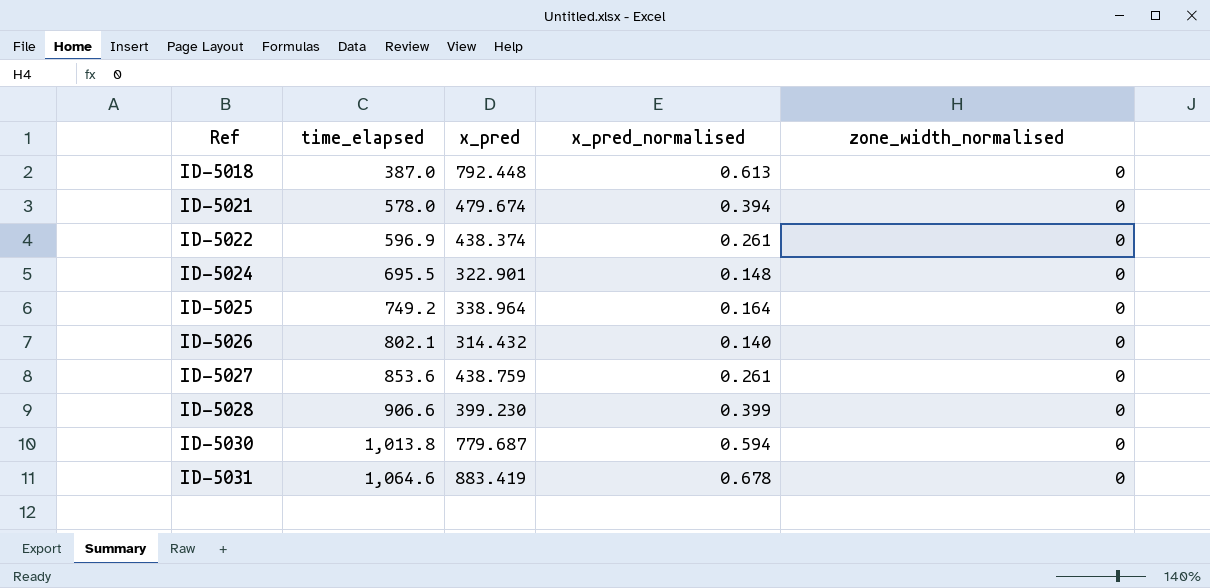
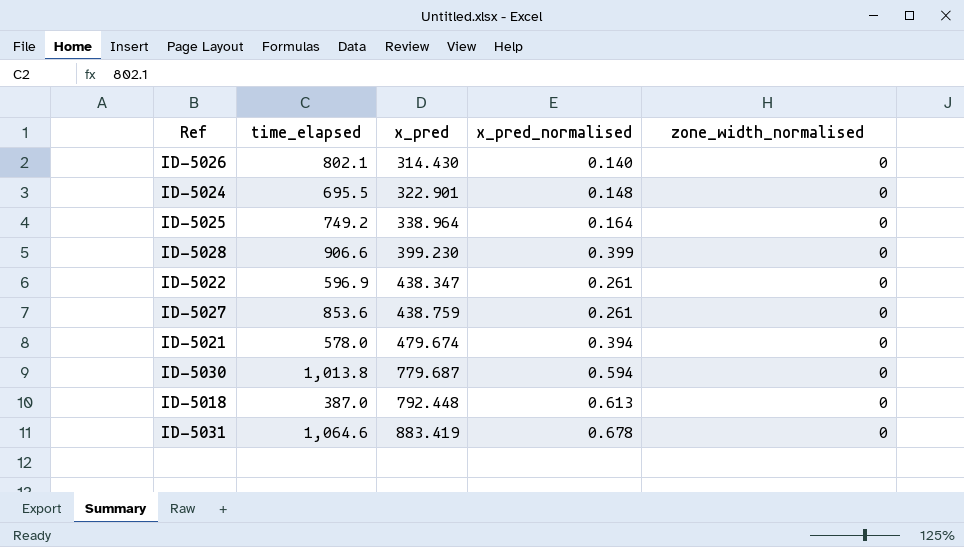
row order: Ref ascending -> x_pred ascending
ID-5026 | x_pred: 314.432 -> 314.430
ID-5022 | x_pred: 438.374 -> 438.347

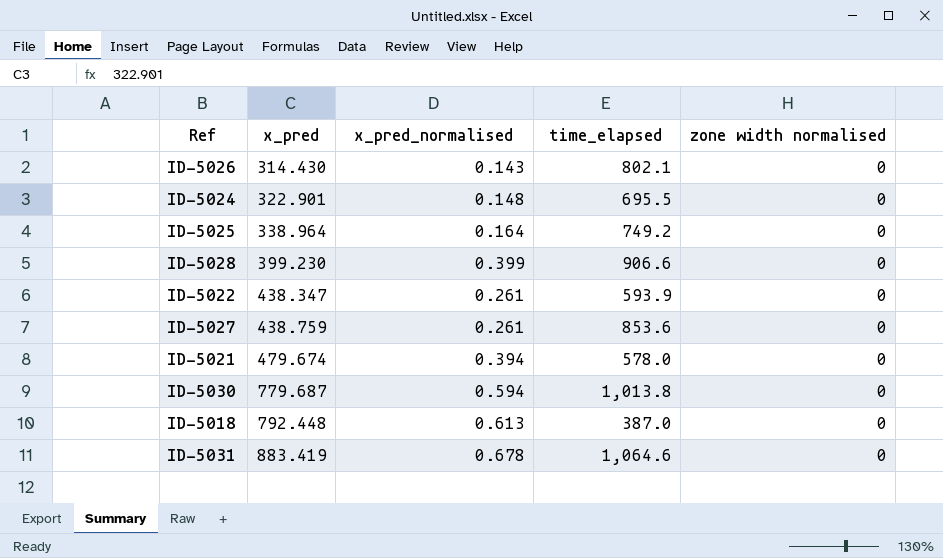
column time_elapsed | position: 2 -> 4
column name: zone_width_normalised -> zone width normalised
ID-5026 | x_pred_normalised: 0.140 -> 0.143
ID-5022 | time_elapsed: 596.9 -> 593.9

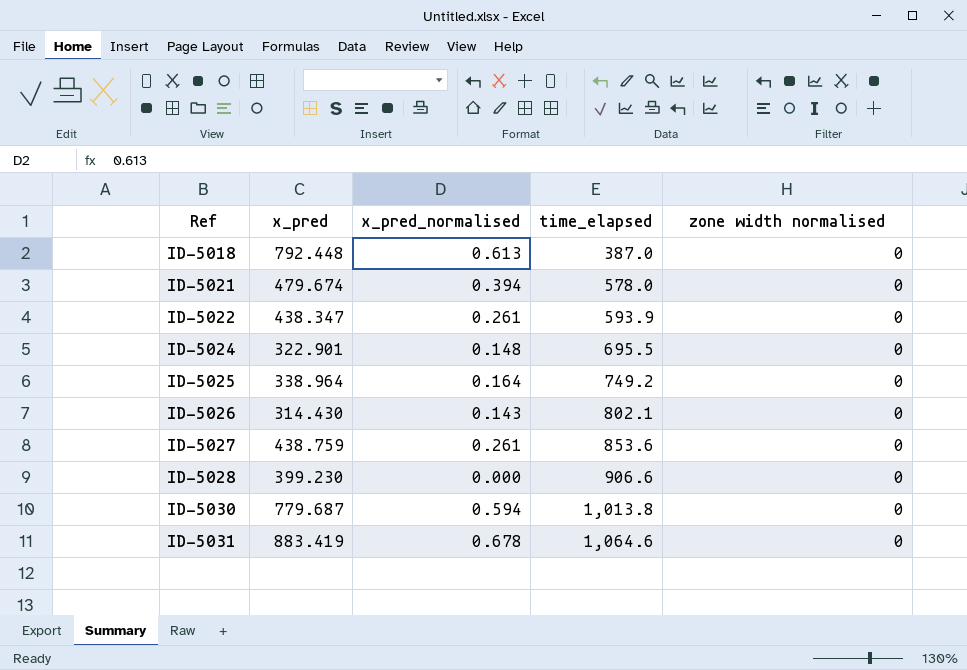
row order: x_pred ascending -> Ref ascending
ID-5028 | x_pred_normalised: 0.399 -> 0.000

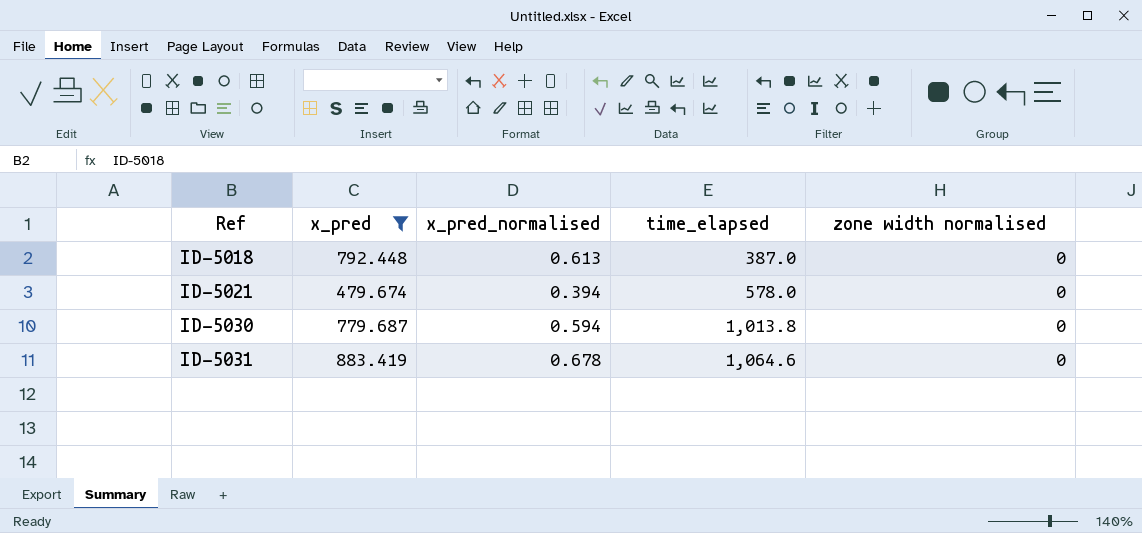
filter: none -> x_pred >= 479.674

